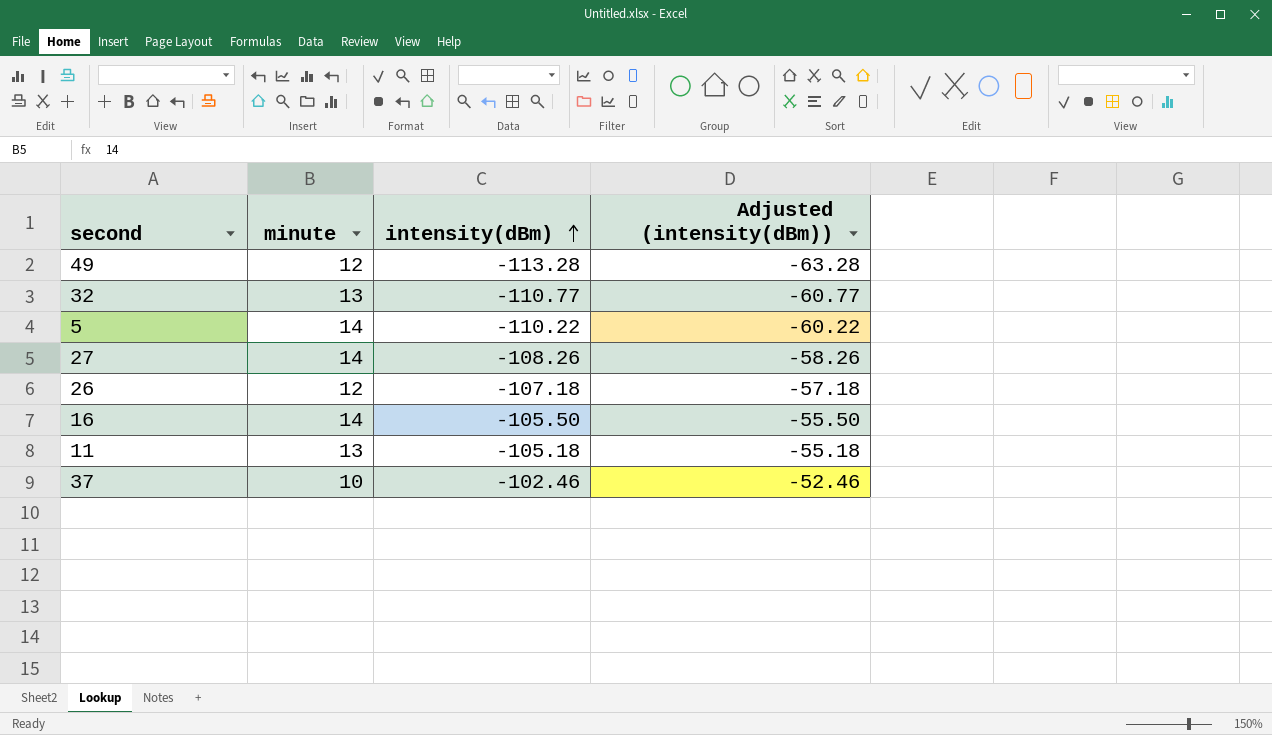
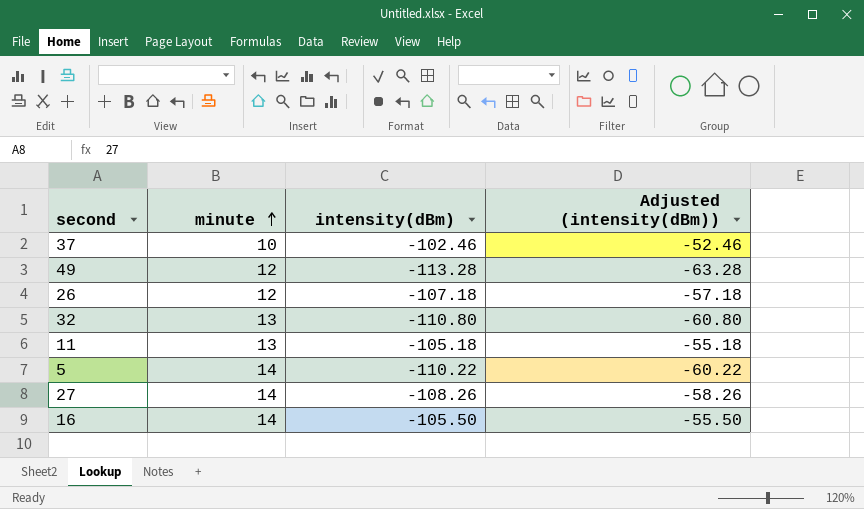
row order: intensity(dBm) ascending -> minute ascending
32 | intensity(dBm): -110.77 -> -110.80
32 | Adjusted (intensity(dBm)): -60.77 -> -60.80

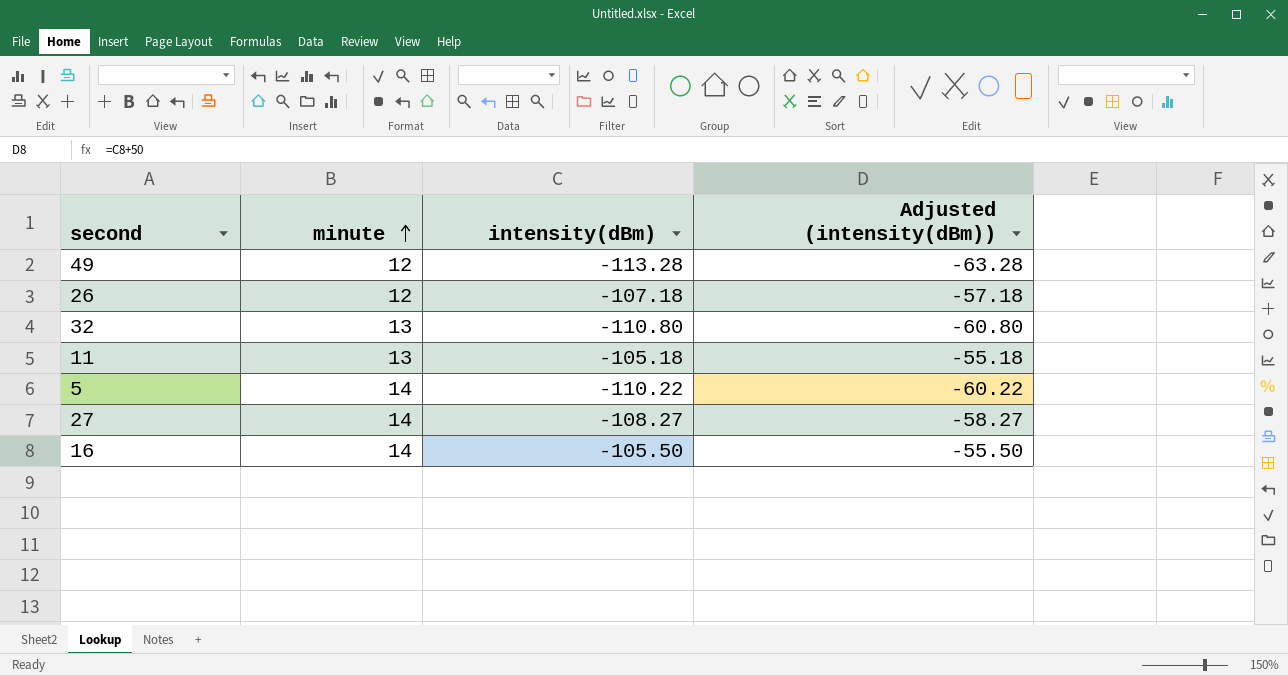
row 37: 10 | -102.46 | -52.46 -> none
27 | intensity(dBm): -108.26 -> -108.27
27 | Adjusted (intensity(dBm)): -58.26 -> -58.27

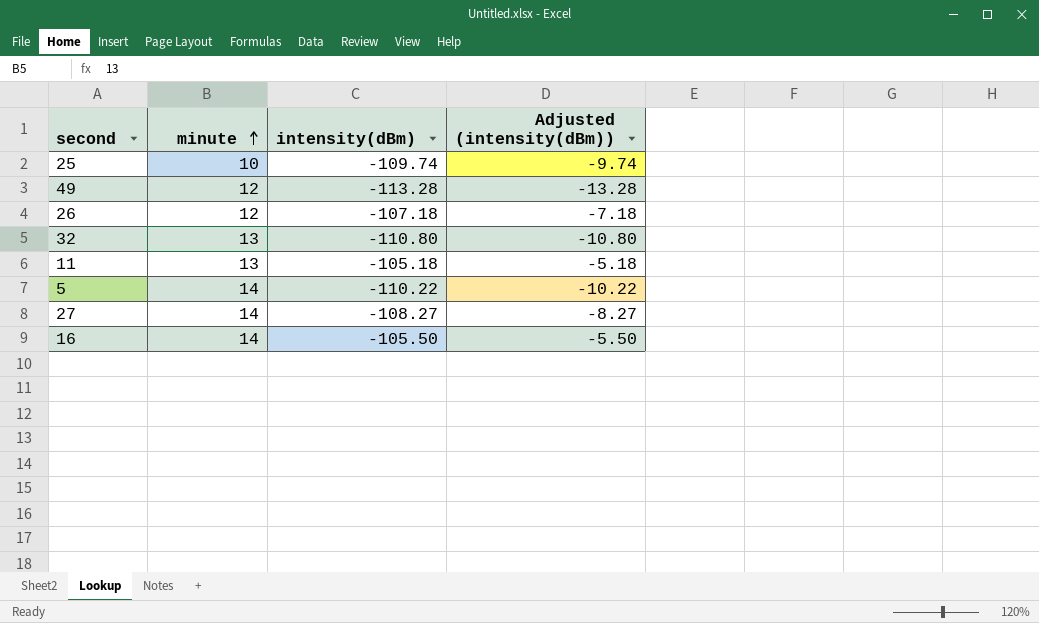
column Adjusted (intensity(dBm)) | formula: [intensity(dBm)] + 50 -> [intensity(dBm)] + 100
row 25: none -> 10 | -109.74 | -9.74

